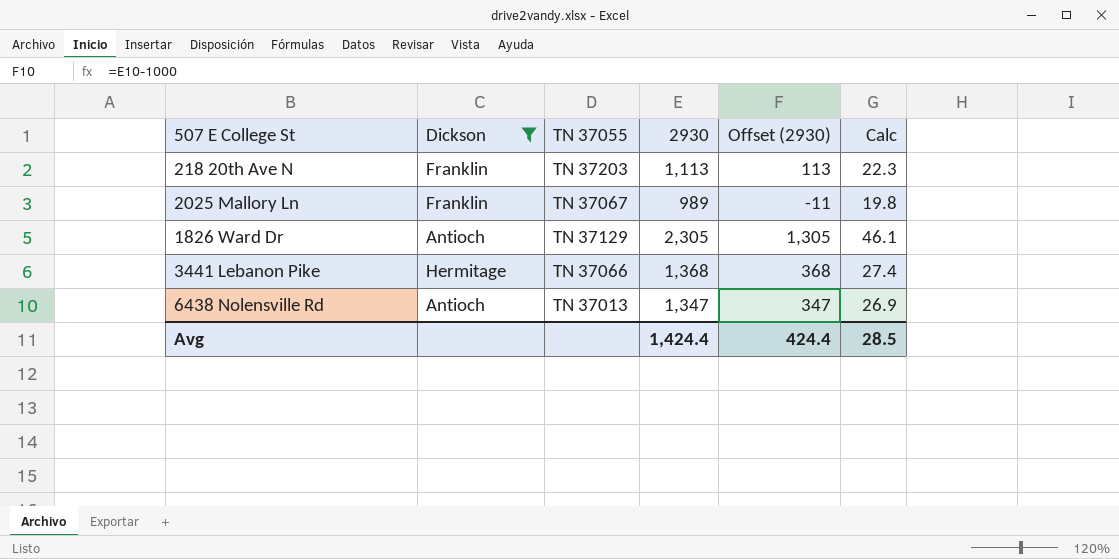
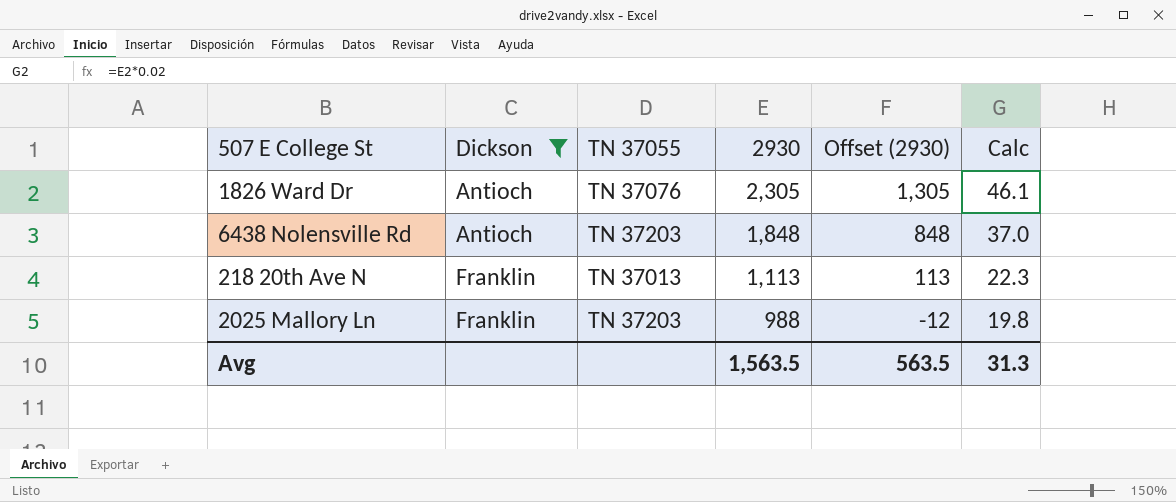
row order: none -> Dickson ascending
row 3441 Lebanon Pike: Hermitage | TN 37066 | 1,368 | 368 | 27.4 -> none
1826 Ward Dr | TN 37055: TN 37129 -> TN 37076
6438 Nolensville Rd | TN 37055: TN 37013 -> TN 37203
6438 Nolensville Rd | 2930: 1,347 -> 1,848
6438 Nolensville Rd | Offset (2930): 347 -> 848
6438 Nolensville Rd | Calc: 26.9 -> 37.0
218 20th Ave N | TN 37055: TN 37203 -> TN 37013
2025 Mallory Ln | TN 37055: TN 37067 -> TN 37203
2025 Mallory Ln | 2930: 989 -> 988
2025 Mallory Ln | Offset (2930): -11 -> -12
Avg | 2930: 1,424.4 -> 1,563.5
Avg | Offset (2930): 424.4 -> 563.5
Avg | Calc: 28.5 -> 31.3

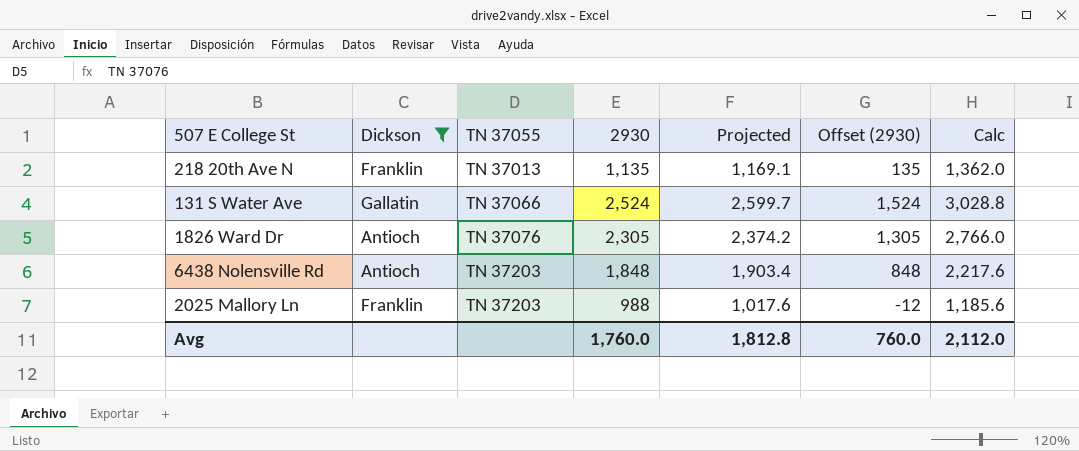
row order: Dickson ascending -> TN 37055 ascending
column Projected | formula: none -> [2930] * 1.03
column Calc | formula: [2930] * 0.02 -> [2930] * 1.2
218 20th Ave N | 2930: 1,113 -> 1,135
218 20th Ave N | Offset (2930): 113 -> 135
row 131 S Water Ave: none -> Gallatin | TN 37066 | 2,524 | 2,599.7 | 1,524 | 3,028.8
Avg | 2930: 1,563.5 -> 1,760.0
Avg | Offset (2930): 563.5 -> 760.0
Avg | Calc: 31.3 -> 2,112.0

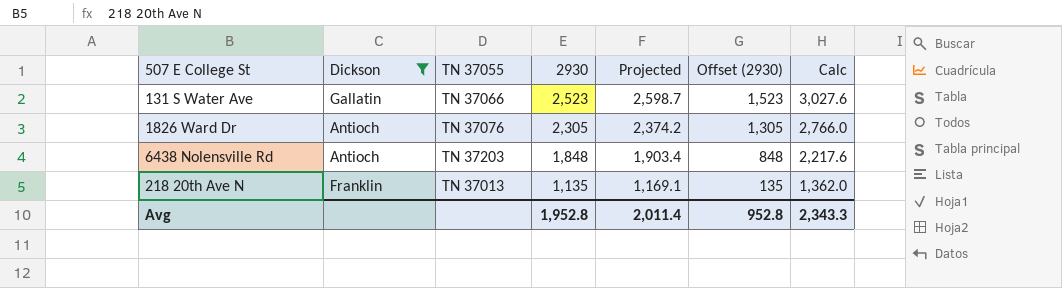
row order: TN 37055 ascending -> 2930 descending
row 2025 Mallory Ln: Franklin | TN 37203 | 988 | 1,017.6 | -12 | 1,185.6 -> none
131 S Water Ave | 2930: 2,524 -> 2,523
131 S Water Ave | Projected: 2,599.7 -> 2,598.7
131 S Water Ave | Offset (2930): 1,524 -> 1,523
131 S Water Ave | Calc: 3,028.8 -> 3,027.6
Avg | 2930: 1,760.0 -> 1,952.8
Avg | Projected: 1,812.8 -> 2,011.4
Avg | Offset (2930): 760.0 -> 952.8
Avg | Calc: 2,112.0 -> 2,343.3

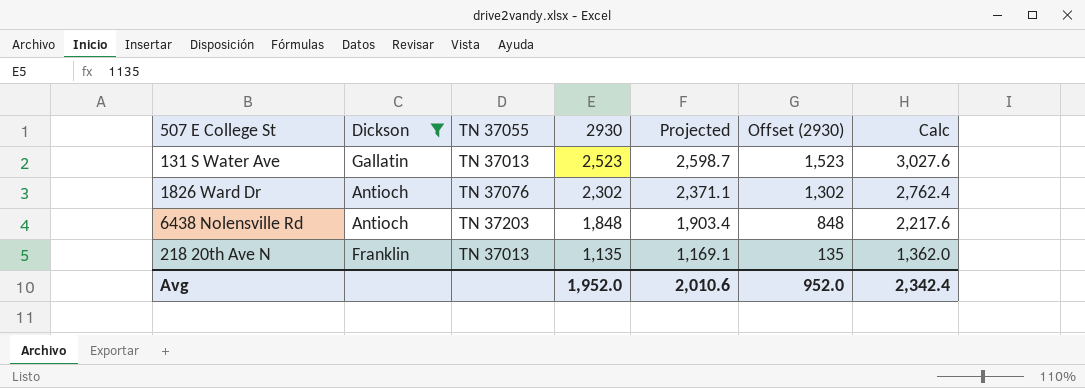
131 S Water Ave | TN 37055: TN 37066 -> TN 37013
1826 Ward Dr | 2930: 2,305 -> 2,302
1826 Ward Dr | Projected: 2,374.2 -> 2,371.1
1826 Ward Dr | Offset (2930): 1,305 -> 1,302
1826 Ward Dr | Calc: 2,766.0 -> 2,762.4
Avg | 2930: 1,952.8 -> 1,952.0
Avg | Projected: 2,011.4 -> 2,010.6
Avg | Offset (2930): 952.8 -> 952.0
Avg | Calc: 2,343.3 -> 2,342.4

